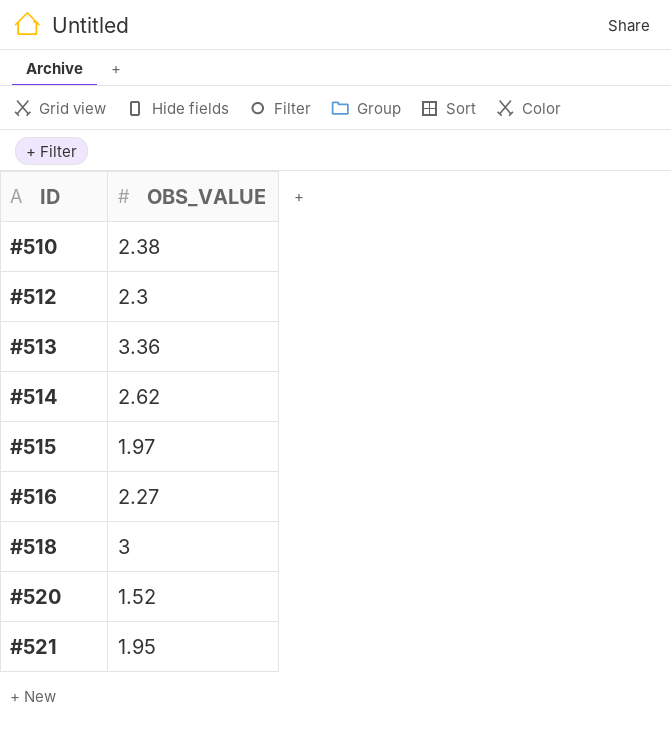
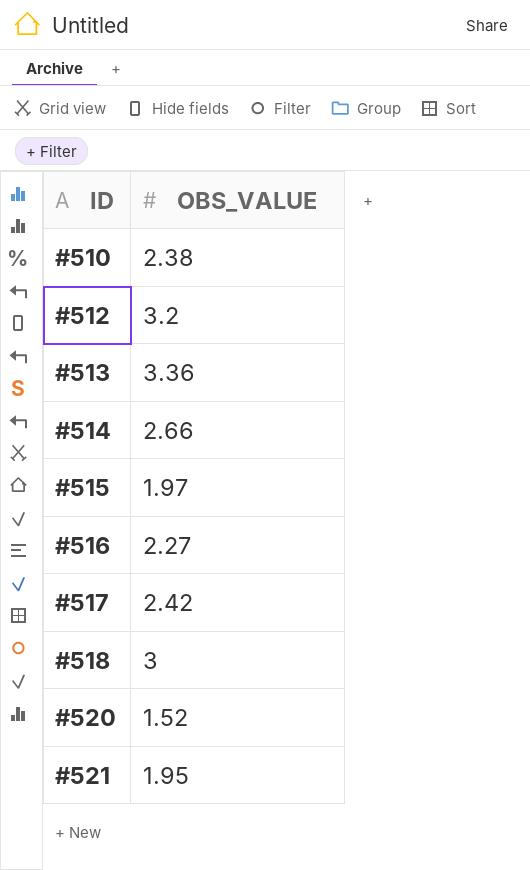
#512 | OBS_VALUE: 2.3 -> 3.2
#514 | OBS_VALUE: 2.62 -> 2.66
row #517: none -> 2.42

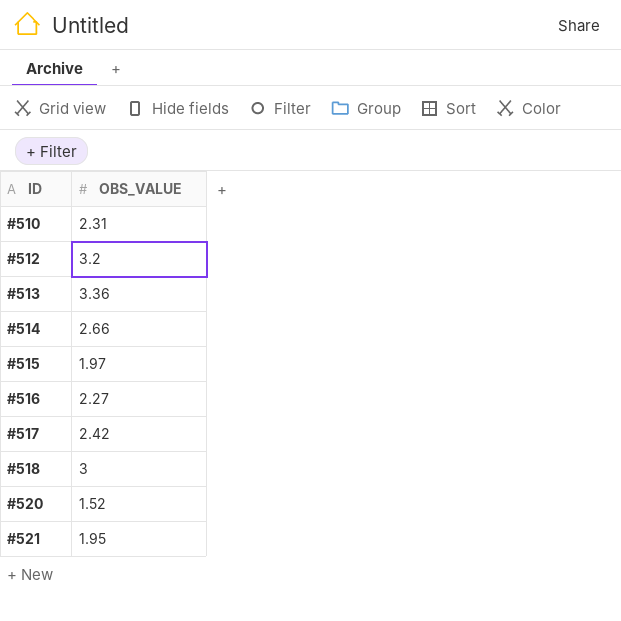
#510 | OBS_VALUE: 2.38 -> 2.31

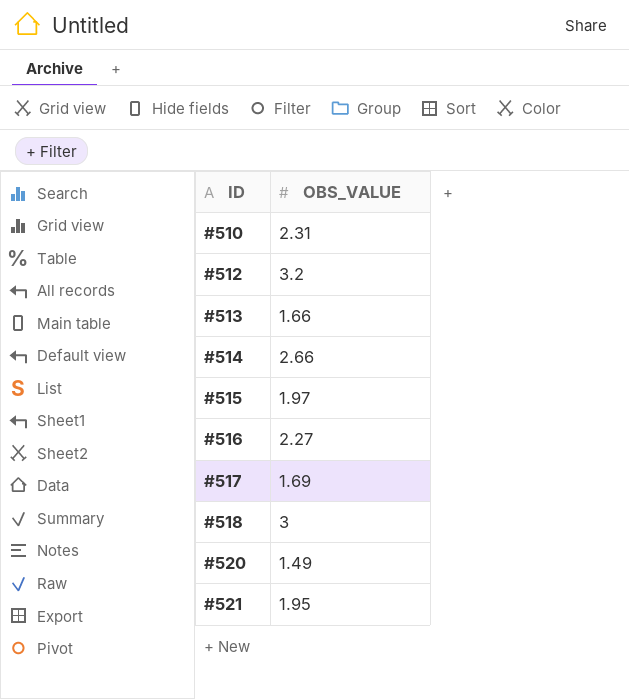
#513 | OBS_VALUE: 3.36 -> 1.66
#517 | OBS_VALUE: 2.42 -> 1.69
#520 | OBS_VALUE: 1.52 -> 1.49

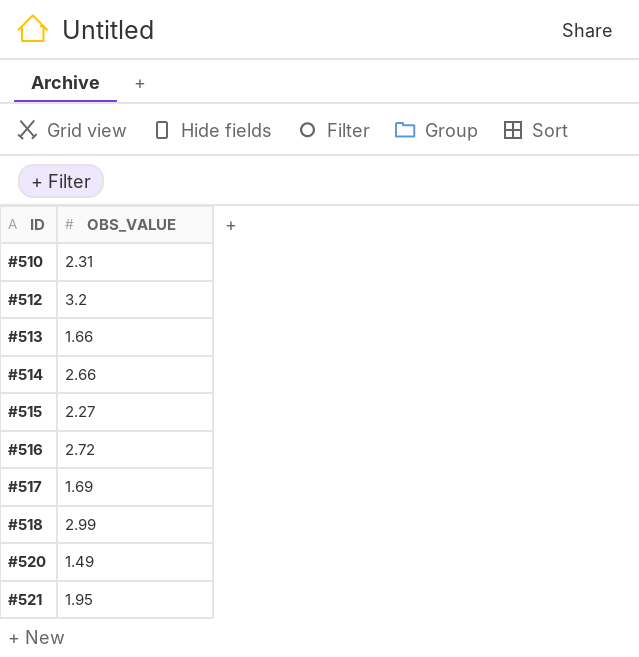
#515 | OBS_VALUE: 1.97 -> 2.27
#516 | OBS_VALUE: 2.27 -> 2.72
#518 | OBS_VALUE: 3 -> 2.99

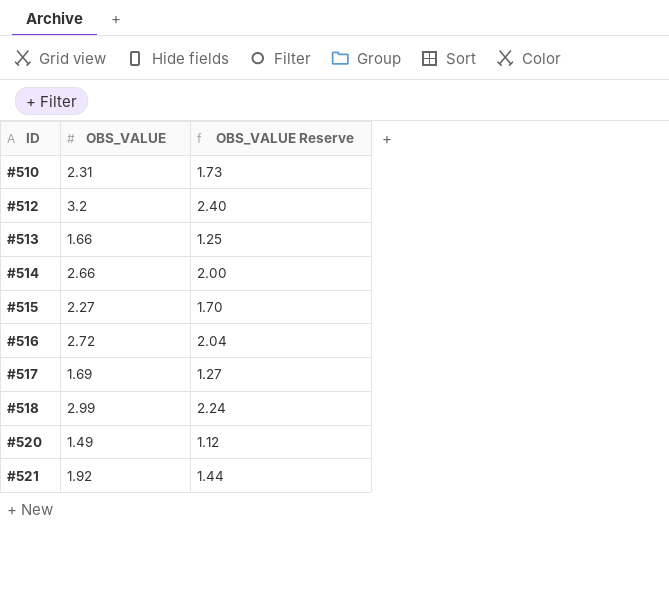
column OBS_VALUE Reserve | formula: none -> [OBS_VALUE] * 0.75
#521 | OBS_VALUE: 1.95 -> 1.92

